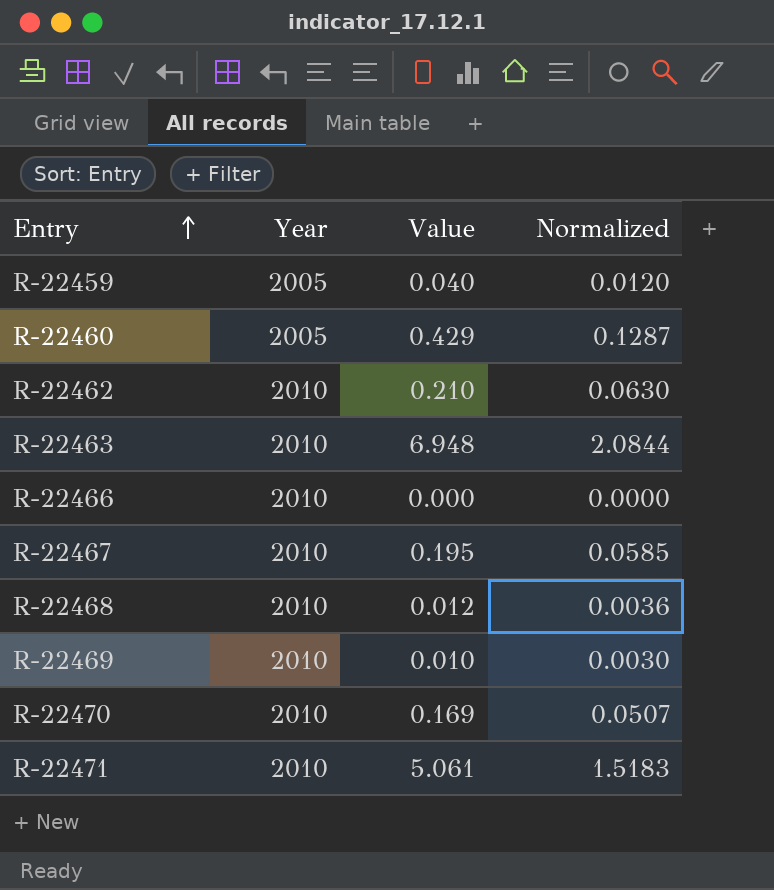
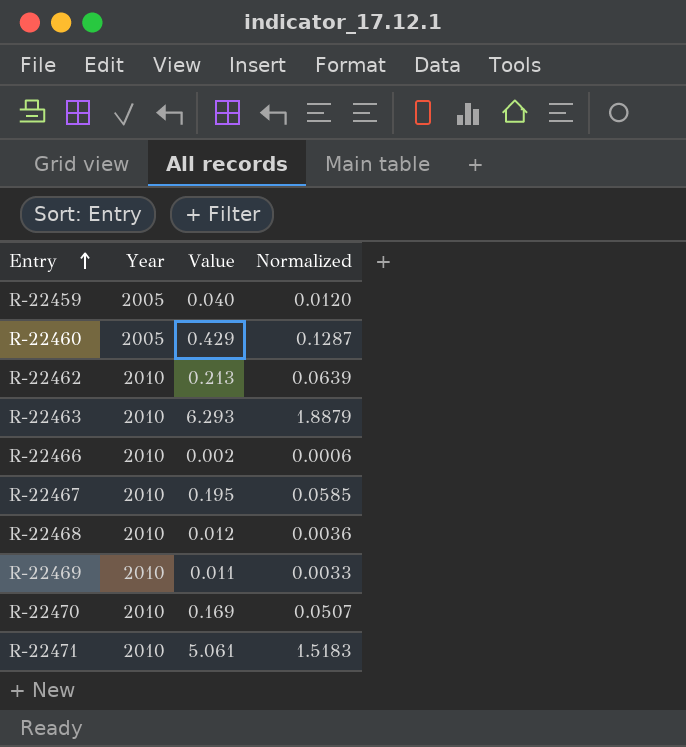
R-22462 | Value: 0.210 -> 0.213
R-22462 | Normalized: 0.0630 -> 0.0639
R-22463 | Value: 6.948 -> 6.293
R-22463 | Normalized: 2.0844 -> 1.8879
R-22466 | Value: 0.000 -> 0.002
R-22466 | Normalized: 0.0000 -> 0.0006
R-22469 | Value: 0.010 -> 0.011
R-22469 | Normalized: 0.0030 -> 0.0033

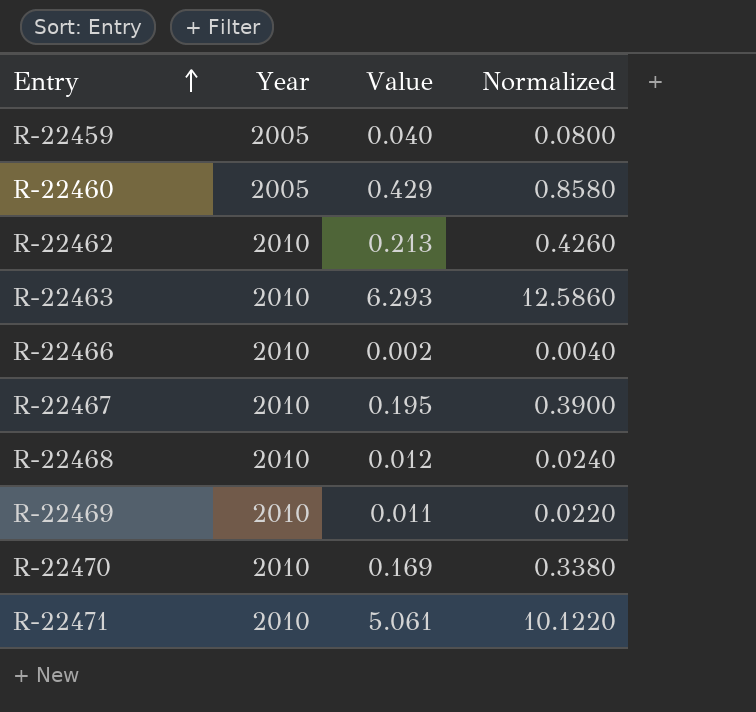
column Normalized | formula: [Value] * 0.3 -> [Value] * 2

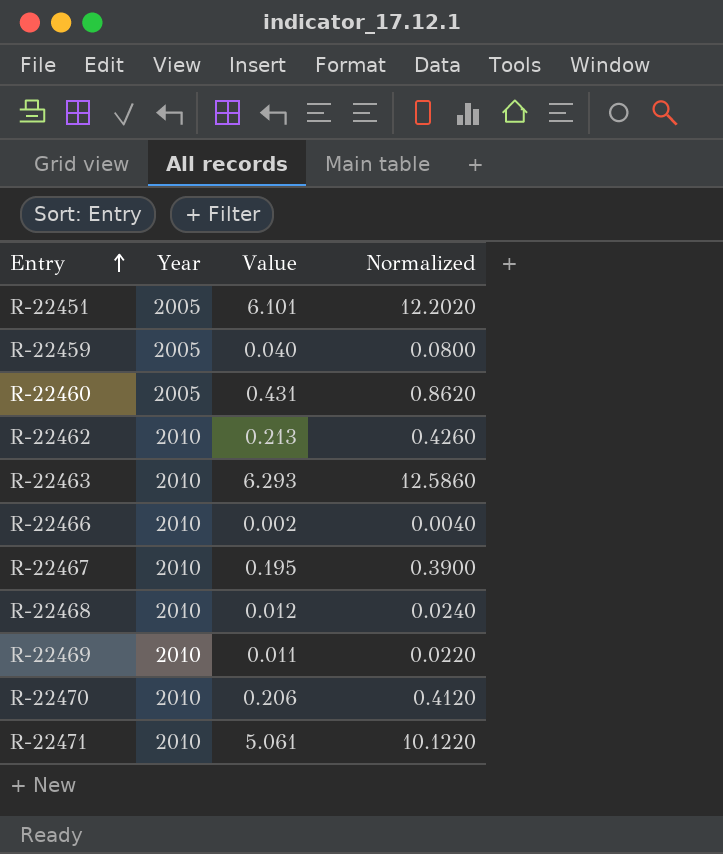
row R-22451: none -> 2005 | 6.101 | 12.2020
R-22460 | Value: 0.429 -> 0.431
R-22460 | Normalized: 0.8580 -> 0.8620
R-22470 | Value: 0.169 -> 0.206
R-22470 | Normalized: 0.3380 -> 0.4120

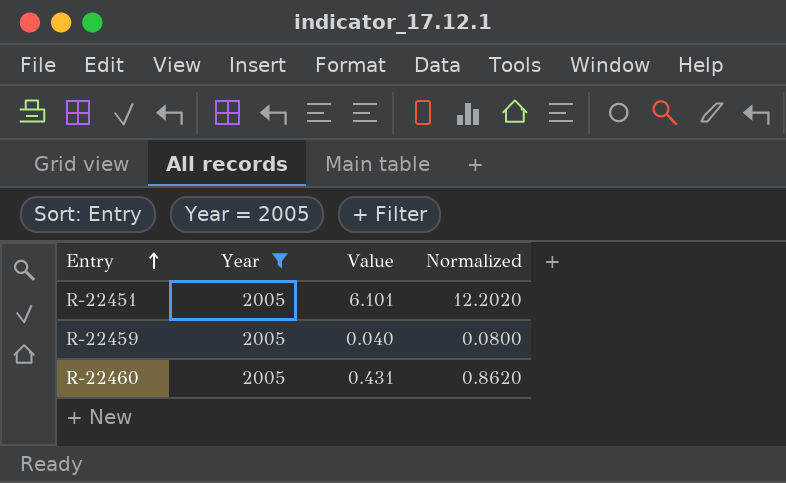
filter: none -> Year = 2005

